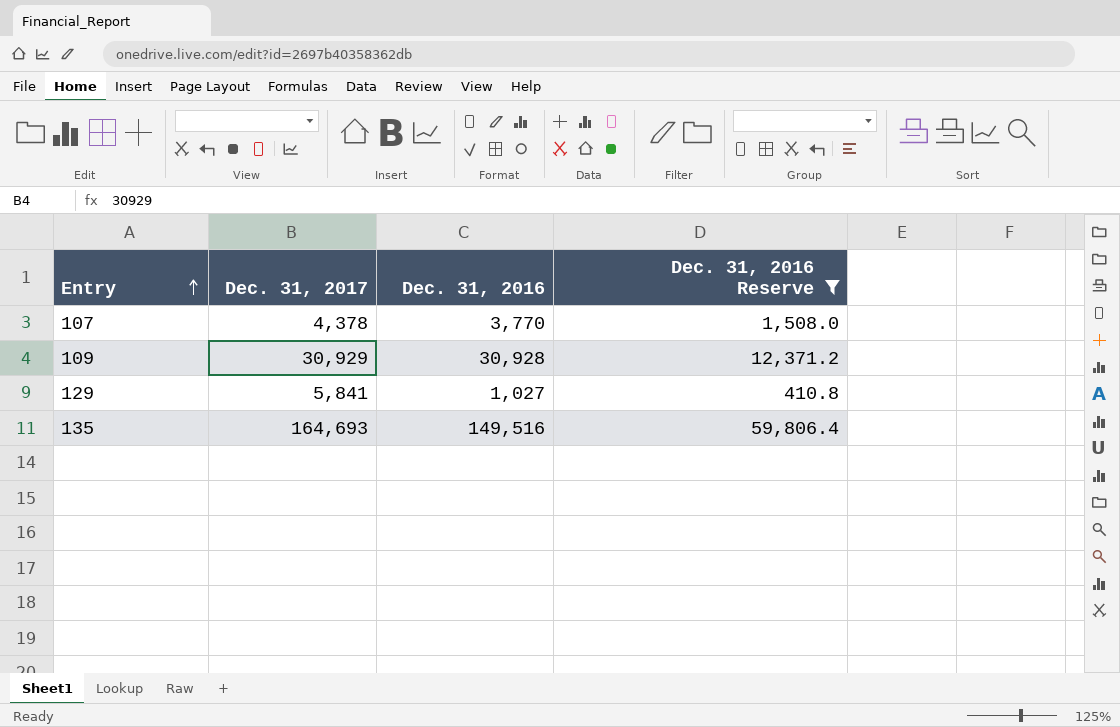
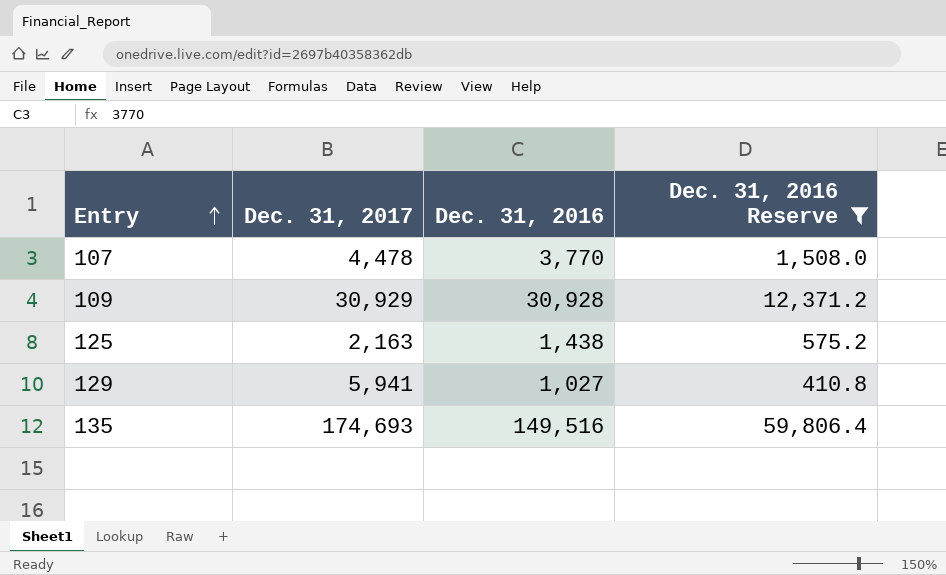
107 | Dec. 31, 2017: 4,378 -> 4,478
row 125: none -> 2,163 | 1,438 | 575.2
129 | Dec. 31, 2017: 5,841 -> 5,941
135 | Dec. 31, 2017: 164,693 -> 174,693

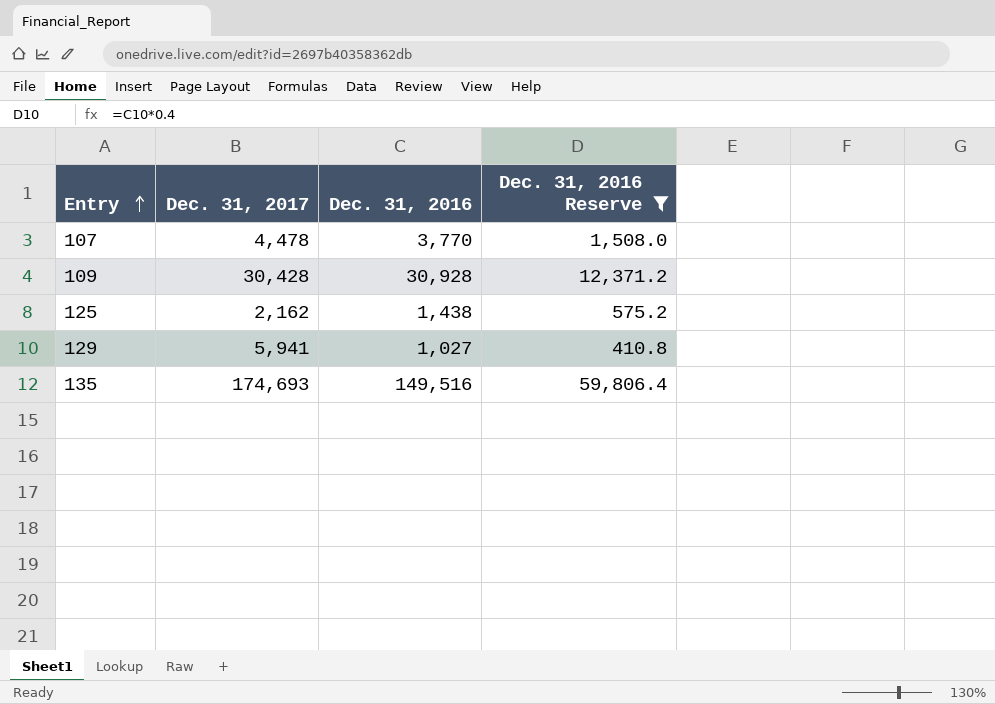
109 | Dec. 31, 2017: 30,929 -> 30,428
125 | Dec. 31, 2017: 2,163 -> 2,162

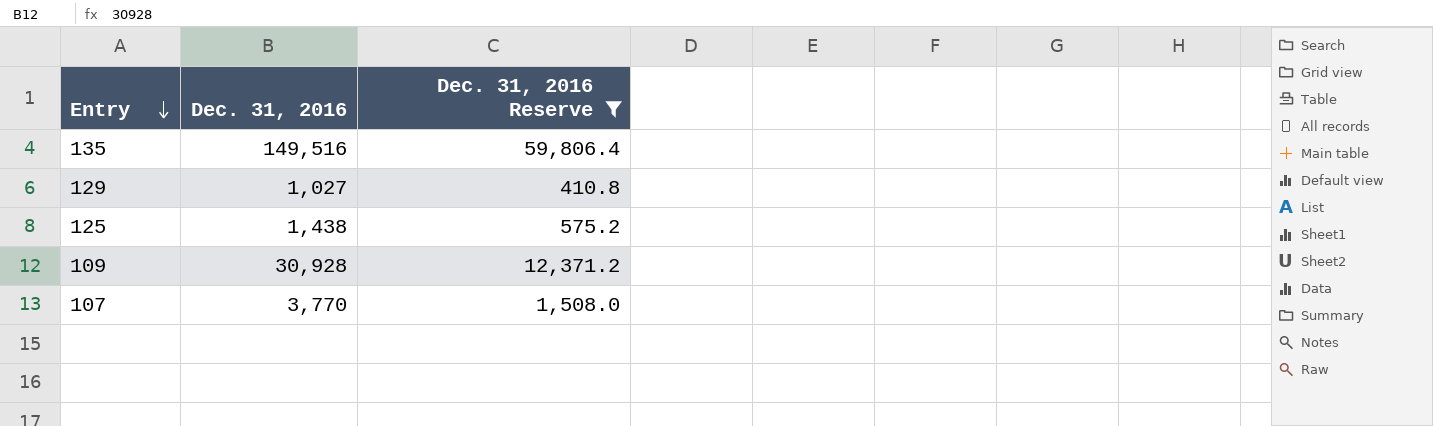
row order: Entry ascending -> Entry descending
column Dec. 31, 2017 | position: 2 -> none

